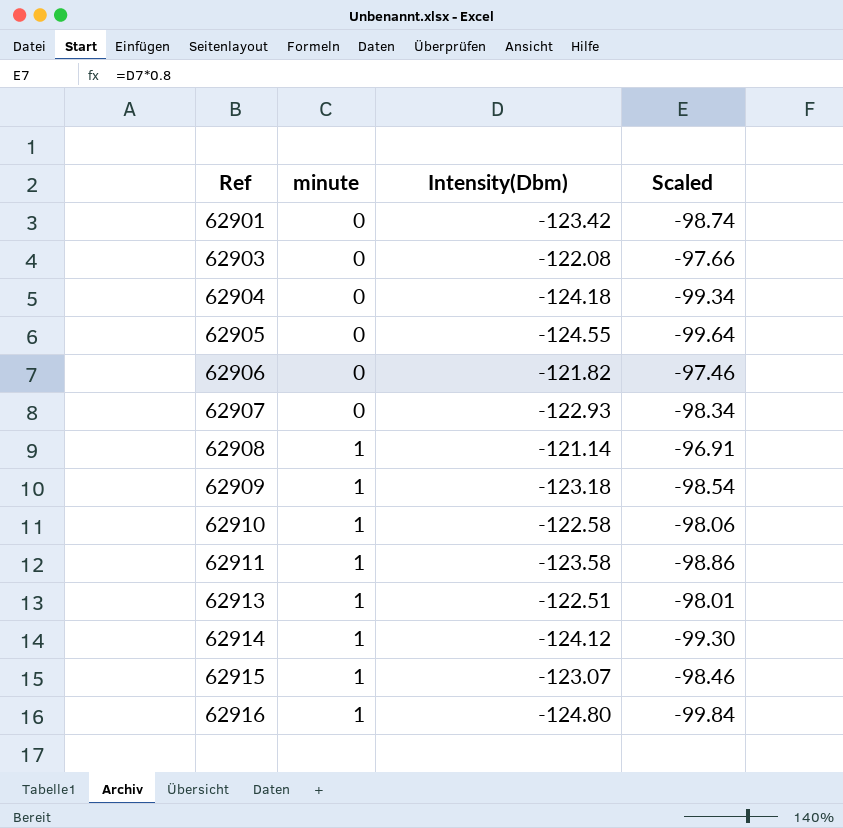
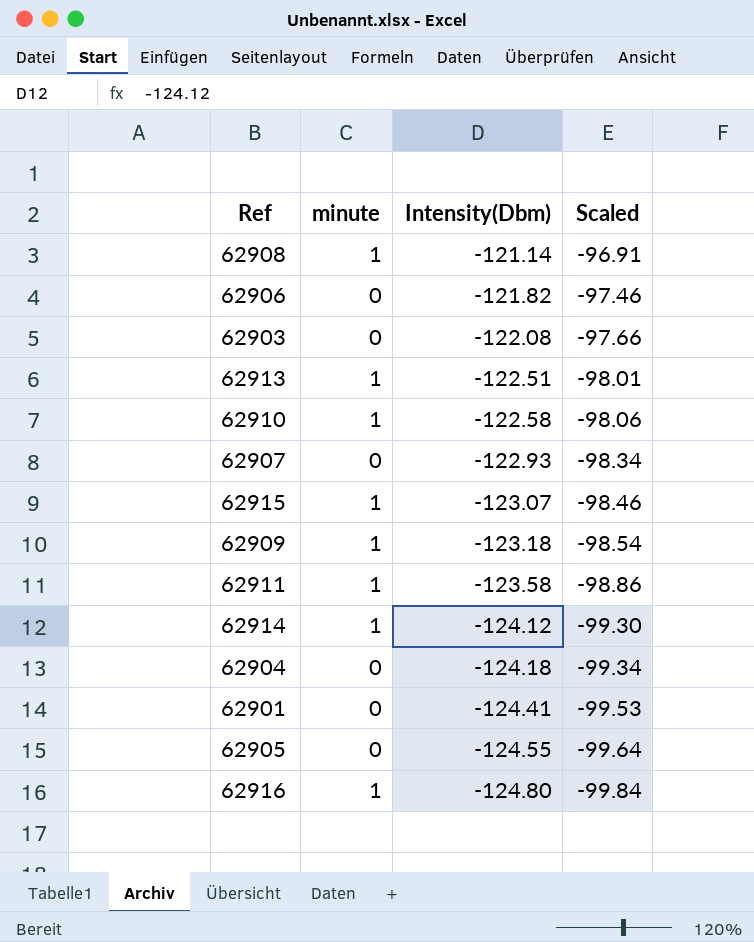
row order: Ref ascending -> Intensity(Dbm) descending
62901 | Intensity(Dbm): -123.42 -> -124.41
62901 | Scaled: -98.74 -> -99.53

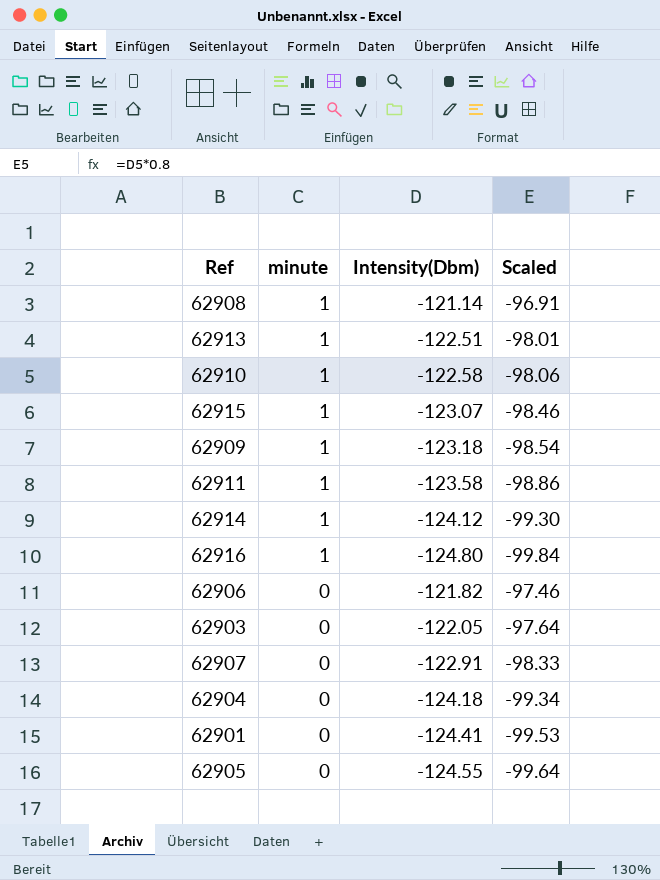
row order: Intensity(Dbm) descending -> minute descending
62903 | Intensity(Dbm): -122.08 -> -122.05
62903 | Scaled: -97.66 -> -97.64
62907 | Intensity(Dbm): -122.93 -> -122.91
62907 | Scaled: -98.34 -> -98.33

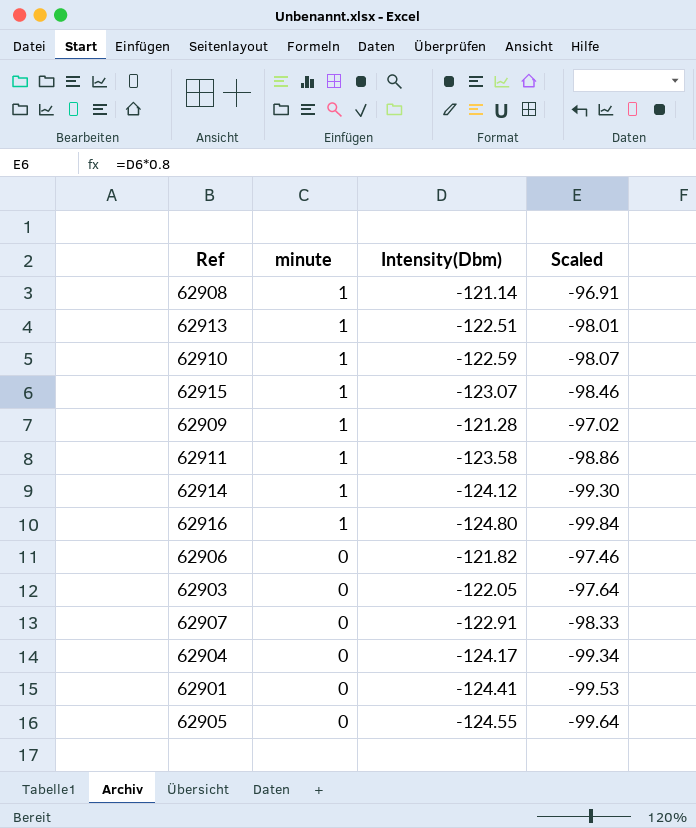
62910 | Intensity(Dbm): -122.58 -> -122.59
62910 | Scaled: -98.06 -> -98.07
62909 | Intensity(Dbm): -123.18 -> -121.28
62909 | Scaled: -98.54 -> -97.02
62904 | Intensity(Dbm): -124.18 -> -124.17

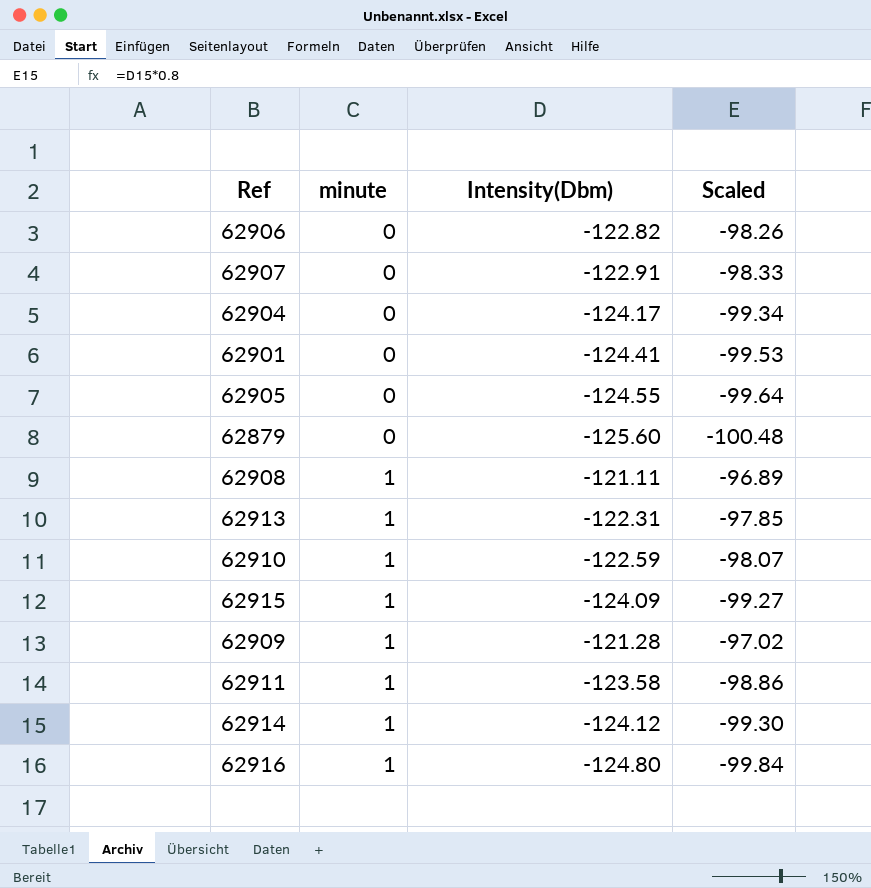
row order: minute descending -> minute ascending
row 62903: 0 | -122.05 | -97.64 -> none
62906 | Intensity(Dbm): -121.82 -> -122.82
62906 | Scaled: -97.46 -> -98.26
row 62879: none -> 0 | -125.60 | -100.48
62908 | Intensity(Dbm): -121.14 -> -121.11
62908 | Scaled: -96.91 -> -96.89
62913 | Intensity(Dbm): -122.51 -> -122.31
62913 | Scaled: -98.01 -> -97.85
62915 | Intensity(Dbm): -123.07 -> -124.09
62915 | Scaled: -98.46 -> -99.27

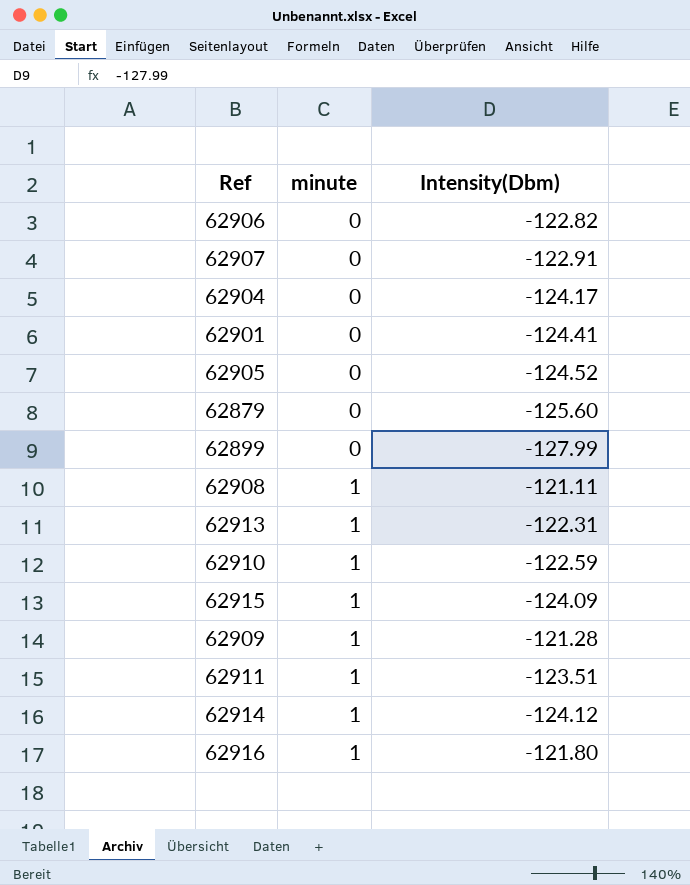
column Scaled | formula: [Intensity(Dbm)] * 0.8 -> none
62905 | Intensity(Dbm): -124.55 -> -124.52
row 62899: none -> 0 | -127.99
62911 | Intensity(Dbm): -123.58 -> -123.51
62916 | Intensity(Dbm): -124.80 -> -121.80

